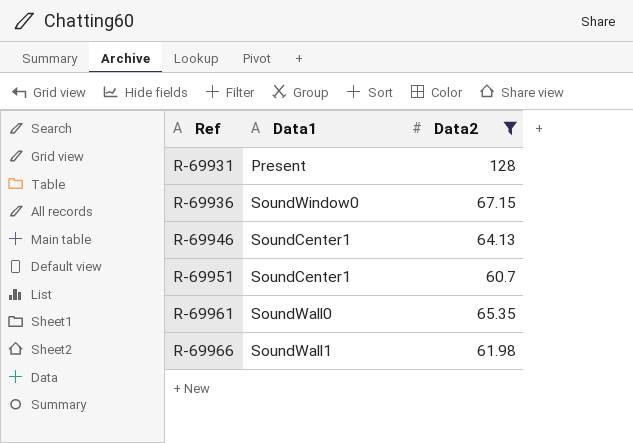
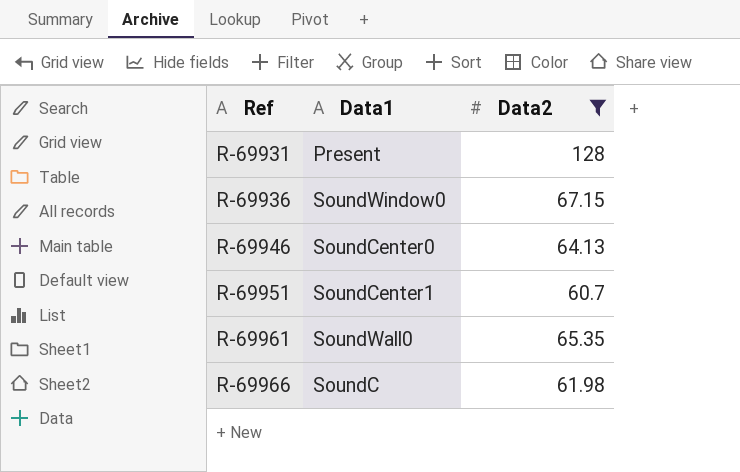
R-69946 | Data1: SoundCenter1 -> SoundCenter0
R-69966 | Data1: SoundWall1 -> SoundC

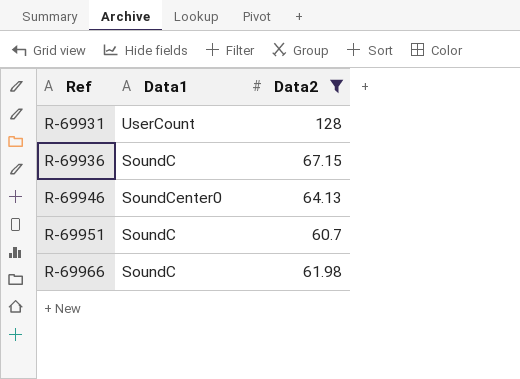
row R-69961: SoundWall0 | 65.35 -> none
R-69931 | Data1: Present -> UserCount
R-69936 | Data1: SoundWindow0 -> SoundC
R-69951 | Data1: SoundCenter1 -> SoundC

